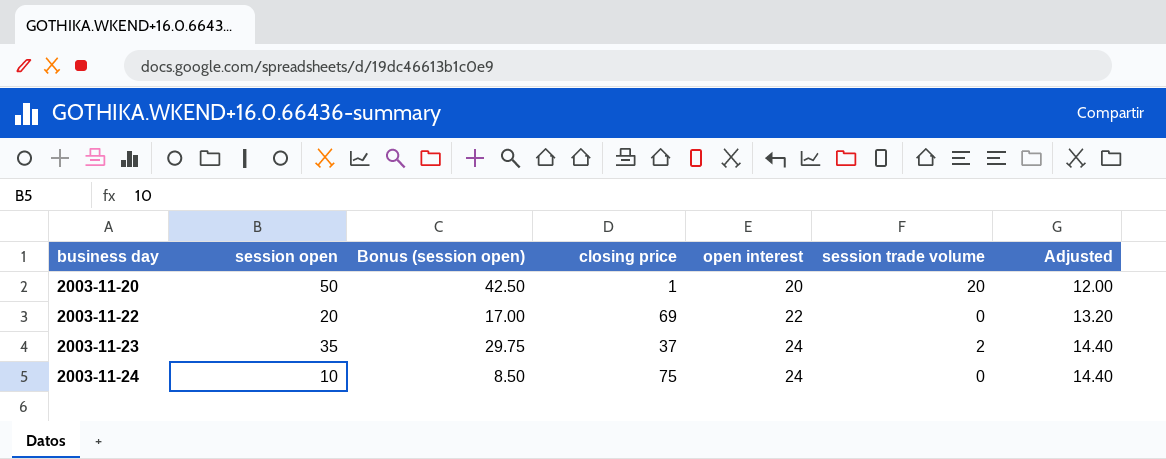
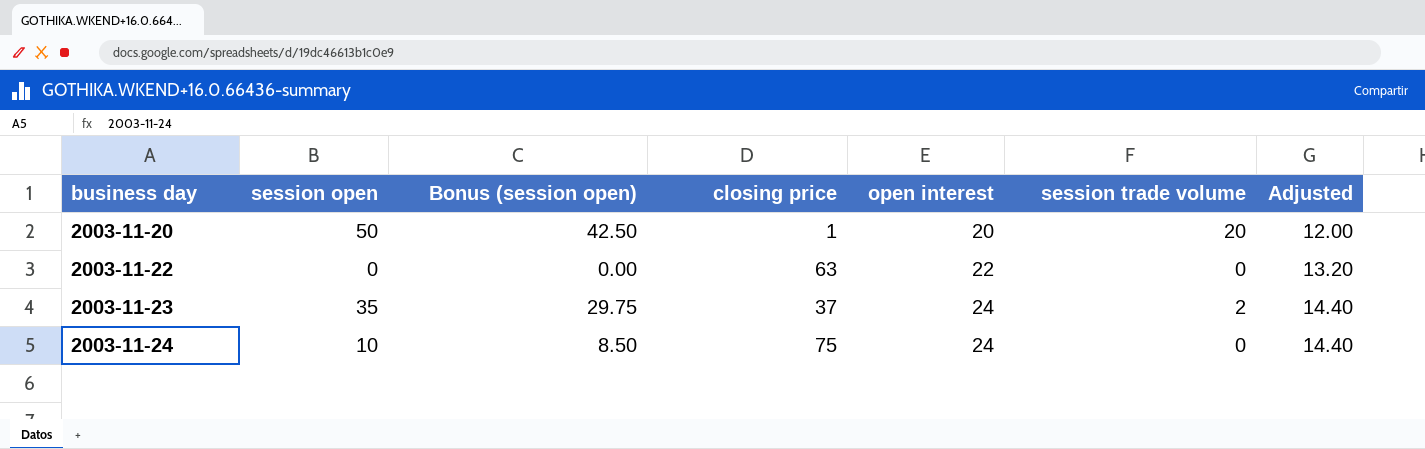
2003-11-22 | session open: 20 -> 0
2003-11-22 | Bonus (session open): 17.00 -> 0.00
2003-11-22 | closing price: 69 -> 63

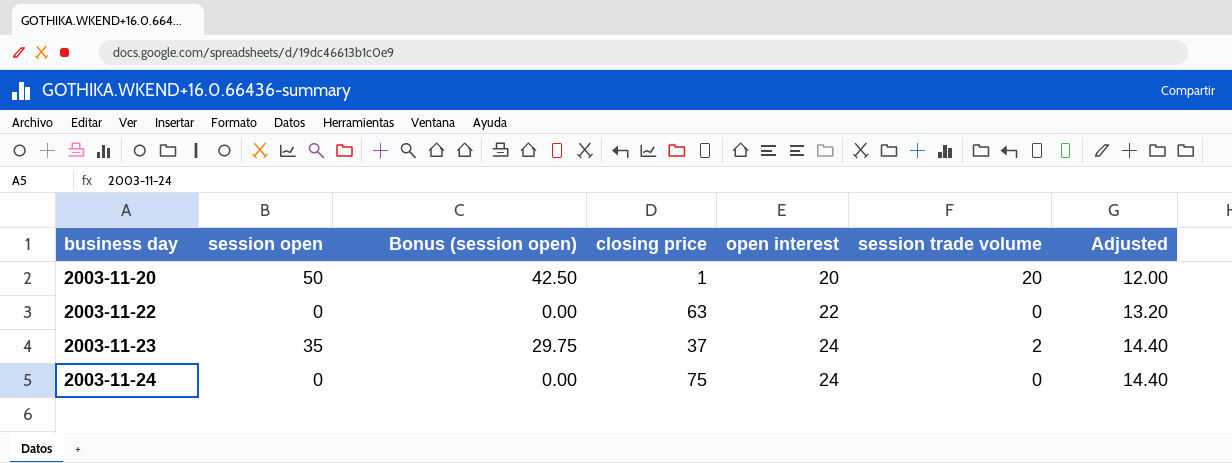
2003-11-24 | session open: 10 -> 0
2003-11-24 | Bonus (session open): 8.50 -> 0.00

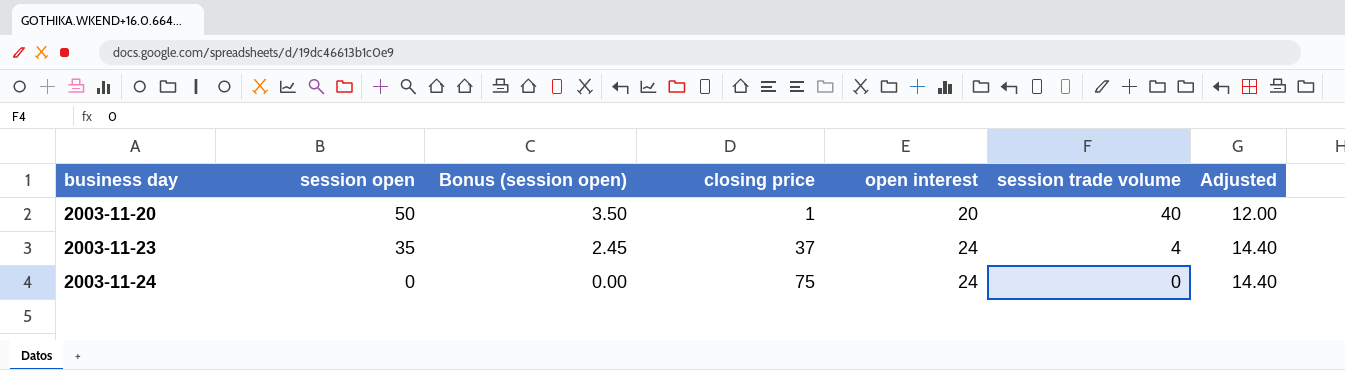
column Bonus (session open) | formula: [session open] * 0.85 -> [session open] * 0.07
row 2003-11-22: 0 | 0.00 | 63 | 22 | 0 | 13.20 -> none
2003-11-20 | session trade volume: 20 -> 40
2003-11-23 | session trade volume: 2 -> 4

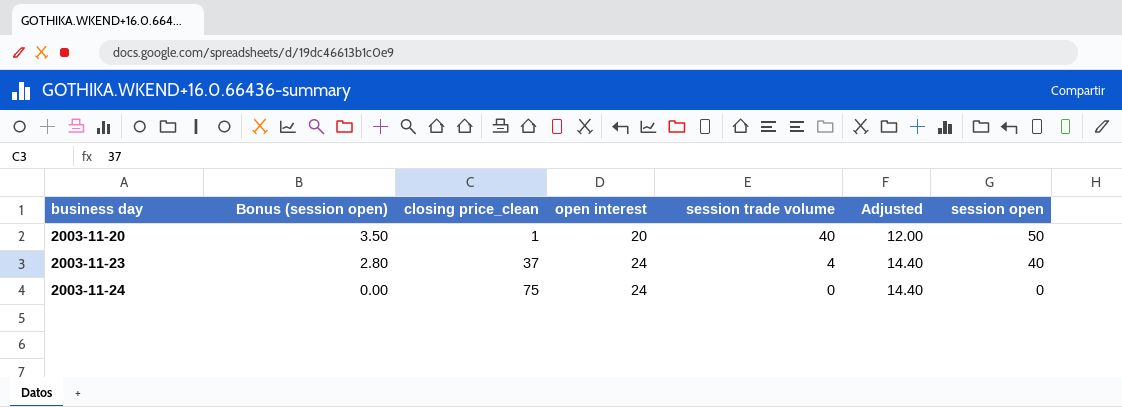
column name: closing price -> closing price_clean
column session open | position: 2 -> 7
2003-11-23 | Bonus (session open): 2.45 -> 2.80
2003-11-23 | session open: 35 -> 40

